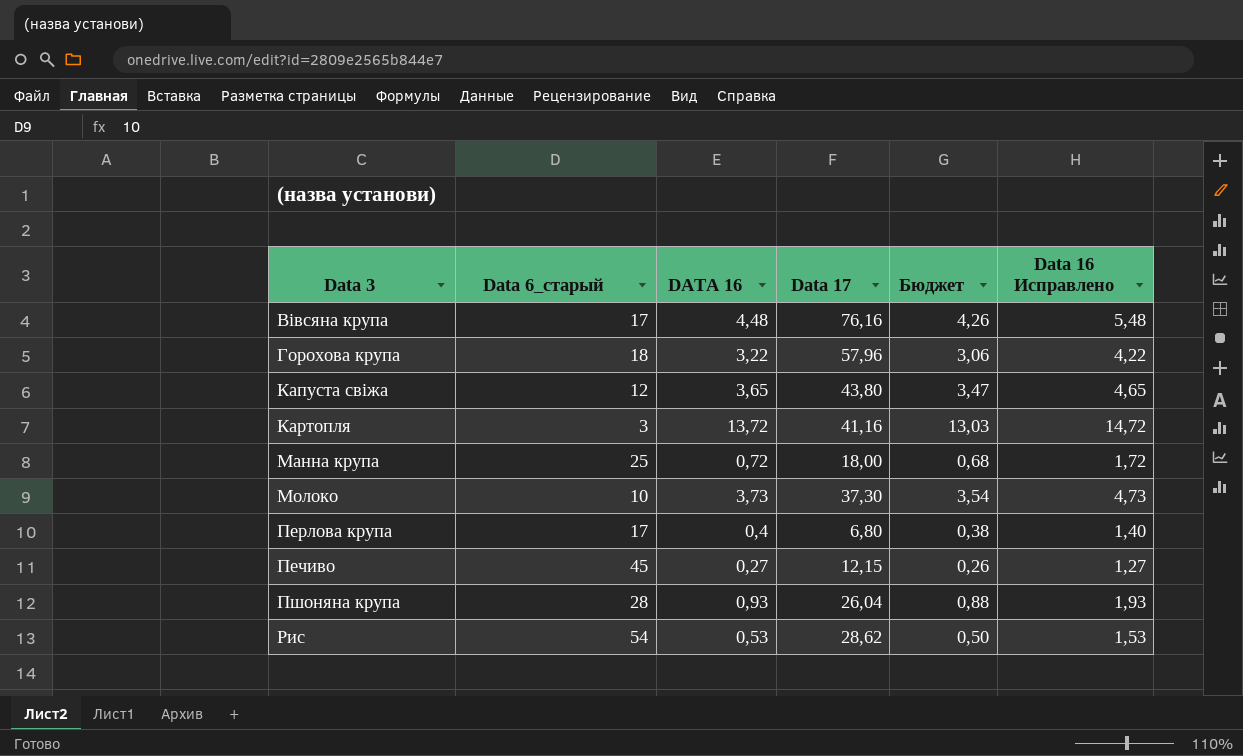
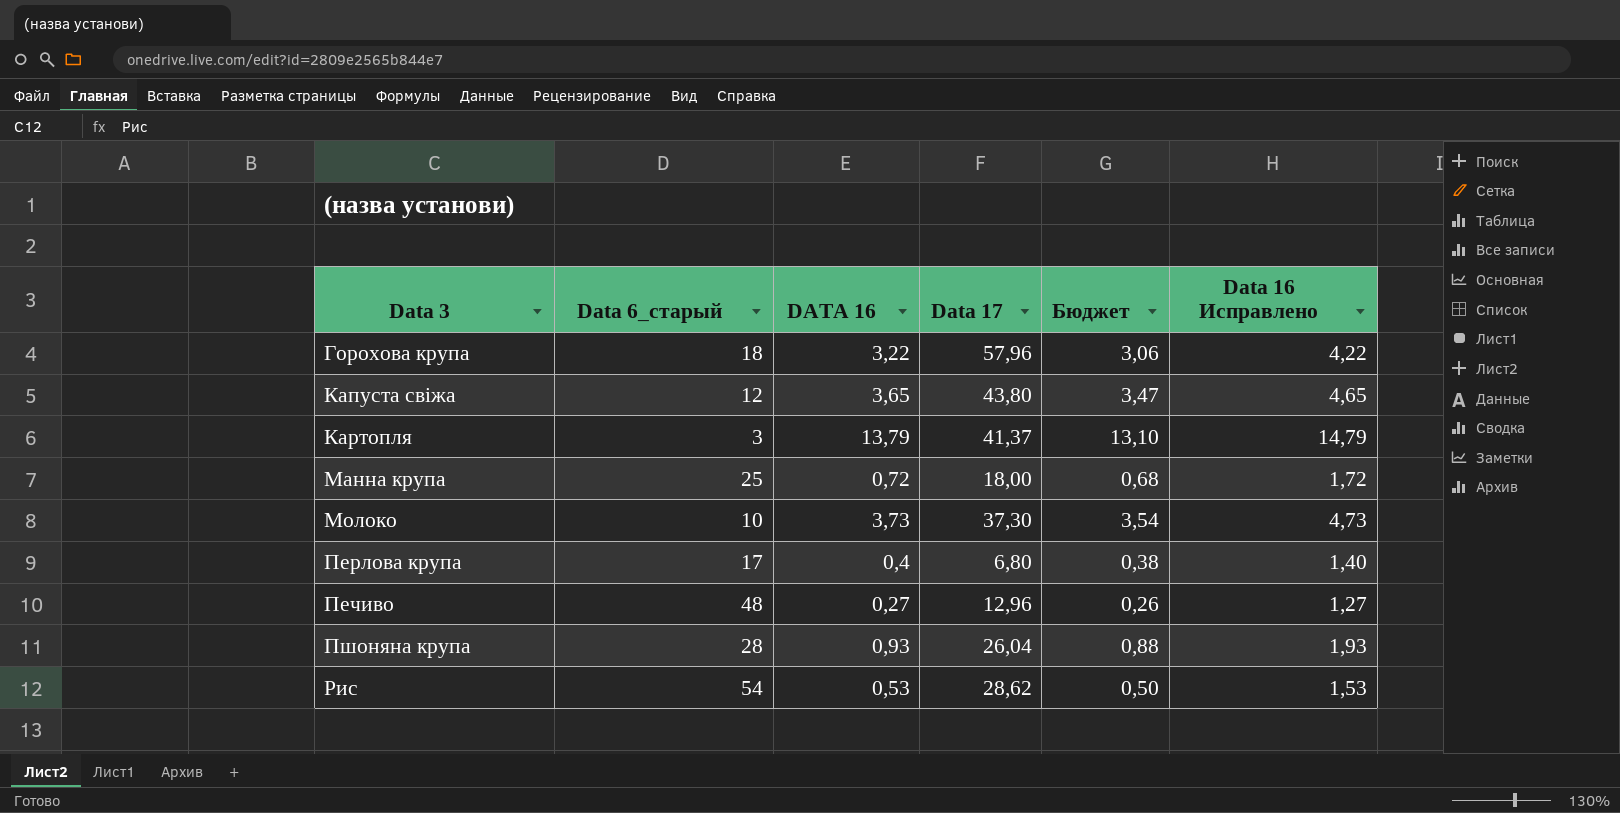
row Вівсяна крупа: 17 | 4,48 | 76,16 | 4,26 | 5,48 -> none
Картопля | DATA 16: 13,72 -> 13,79
Картопля | Data 17: 41,16 -> 41,37
Картопля | Бюджет: 13,03 -> 13,10
Картопля | Data 16 Исправлено: 14,72 -> 14,79
Печиво | Data 6_старый: 45 -> 48
Печиво | Data 17: 12,15 -> 12,96

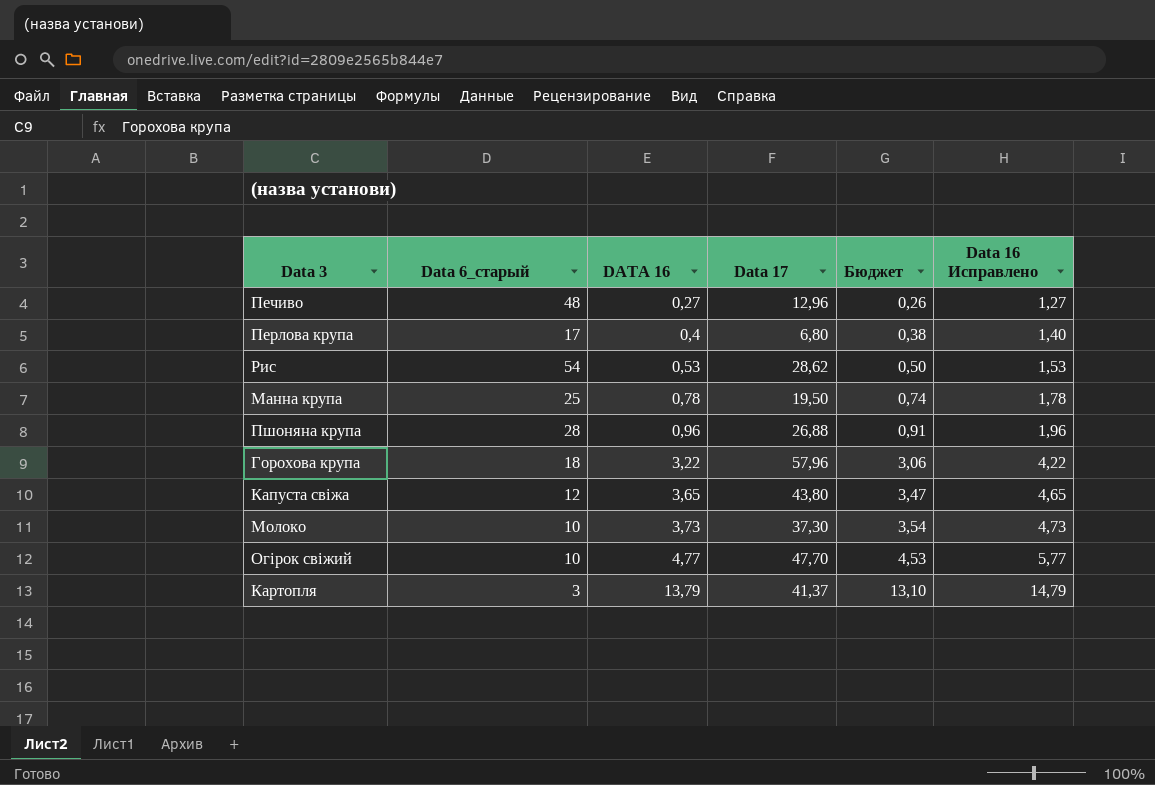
row order: Data 3 ascending -> DATA 16 ascending
Манна крупа | DATA 16: 0,72 -> 0,78
Манна крупа | Data 17: 18,00 -> 19,50
Манна крупа | Бюджет: 0,68 -> 0,74
Манна крупа | Data 16 Исправлено: 1,72 -> 1,78
Пшоняна крупа | DATA 16: 0,93 -> 0,96
Пшоняна крупа | Data 17: 26,04 -> 26,88
Пшоняна крупа | Бюджет: 0,88 -> 0,91
Пшоняна крупа | Data 16 Исправлено: 1,93 -> 1,96
row Огірок свіжий: none -> 10 | 4,77 | 47,70 | 4,53 | 5,77

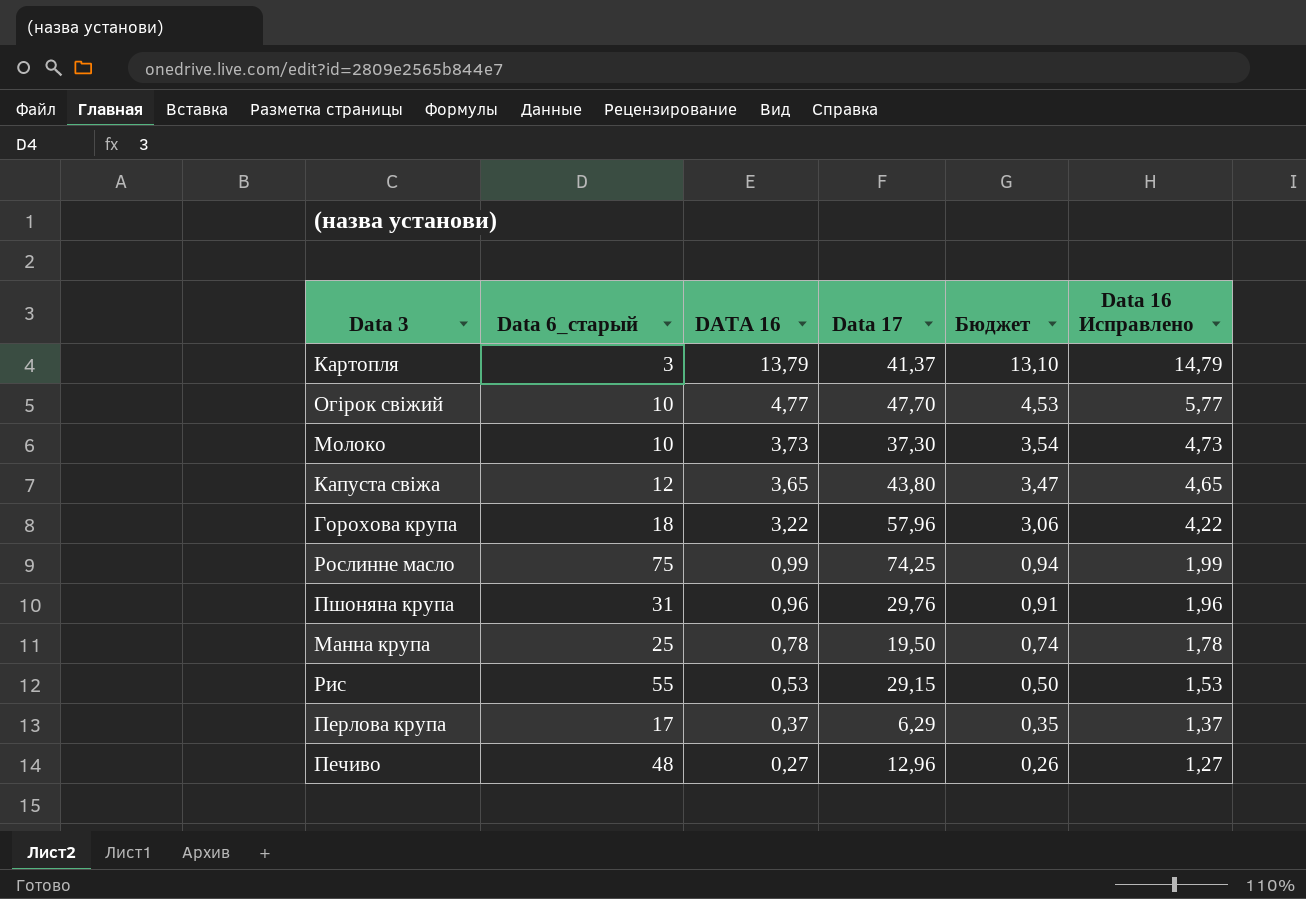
row order: DATA 16 ascending -> DATA 16 descending
row Рослинне масло: none -> 75 | 0,99 | 74,25 | 0,94 | 1,99
Пшоняна крупа | Data 6_старый: 28 -> 31
Пшоняна крупа | Data 17: 26,88 -> 29,76
Рис | Data 6_старый: 54 -> 55
Рис | Data 17: 28,62 -> 29,15
Перлова крупа | DATA 16: 0,4 -> 0,37
Перлова крупа | Data 17: 6,80 -> 6,29
Перлова крупа | Бюджет: 0,38 -> 0,35
Перлова крупа | Data 16 Исправлено: 1,40 -> 1,37

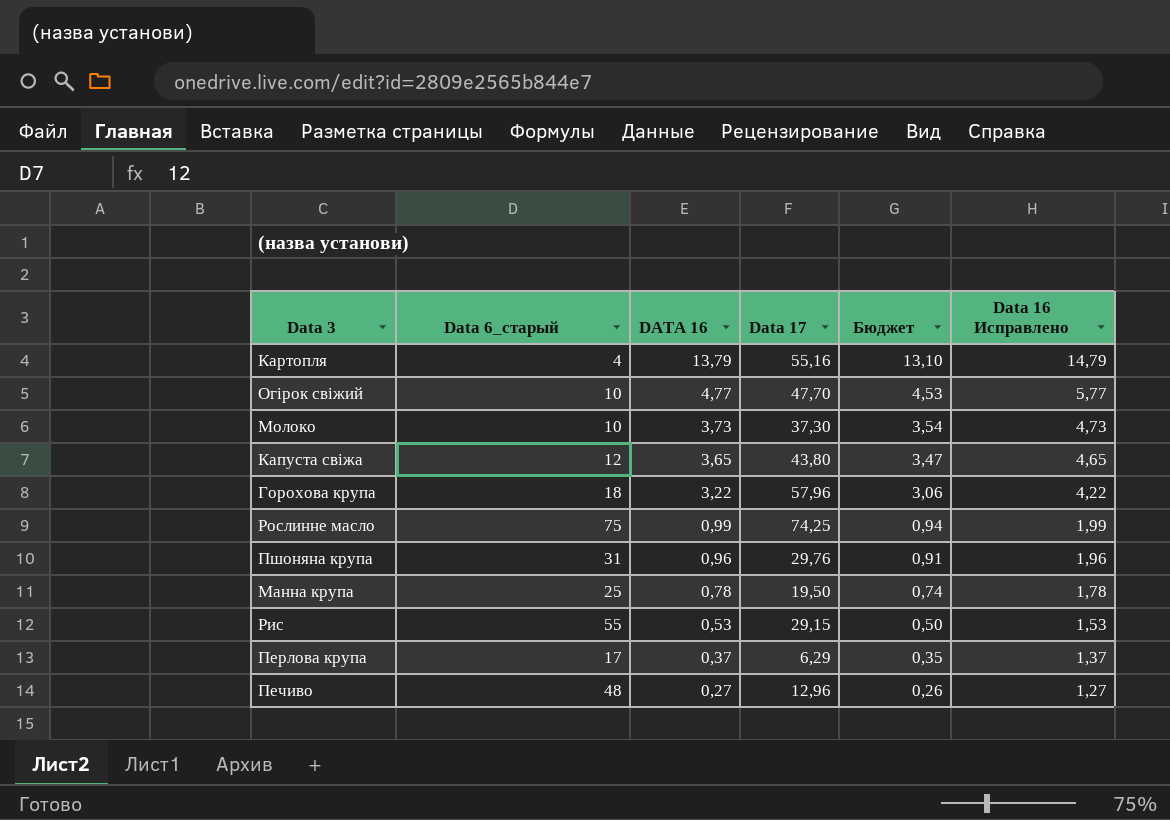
Картопля | Data 6_старый: 3 -> 4
Картопля | Data 17: 41,37 -> 55,16

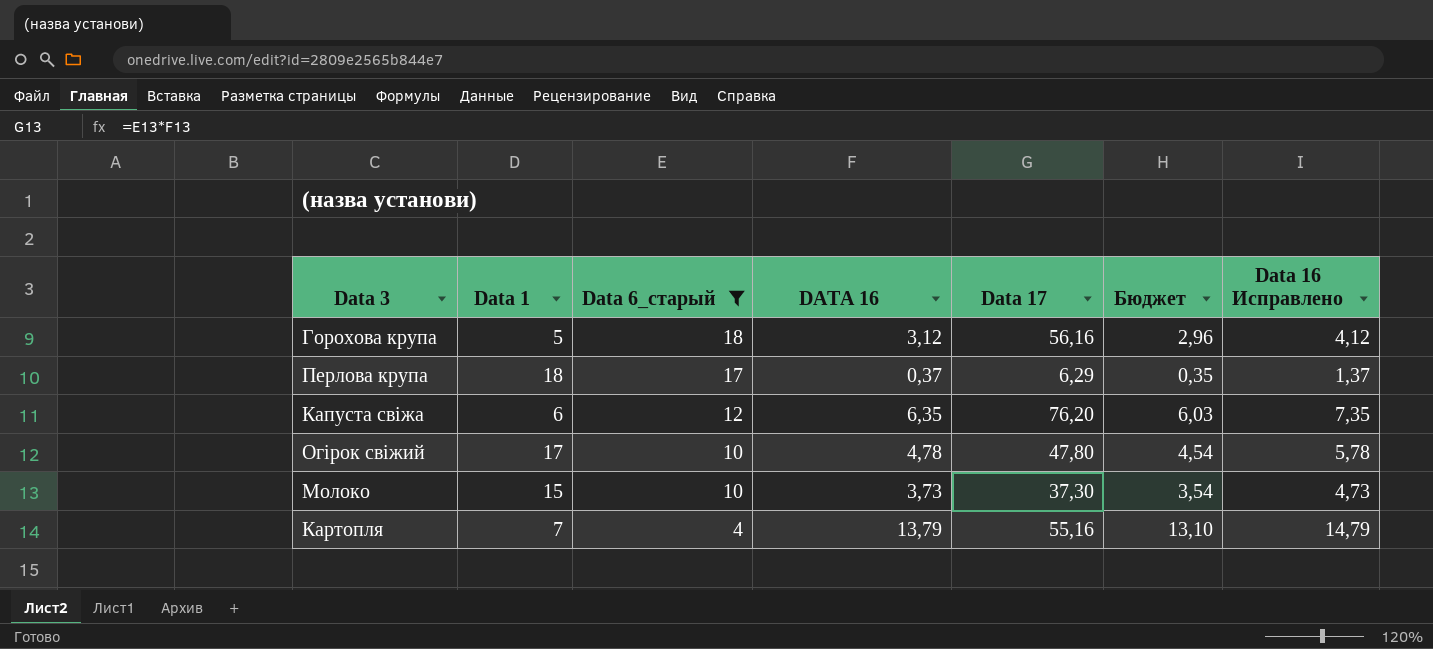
filter: none -> Data 6_старый <= 18
row order: DATA 16 descending -> Data 6_старый descending
column Data 1 | position: none -> 2
Горохова крупа | DATA 16: 3,22 -> 3,12
Горохова крупа | Data 17: 57,96 -> 56,16
Горохова крупа | Бюджет: 3,06 -> 2,96
Горохова крупа | Data 16 Исправлено: 4,22 -> 4,12
Капуста свіжа | DATA 16: 3,65 -> 6,35
Капуста свіжа | Data 17: 43,80 -> 76,20
Капуста свіжа | Бюджет: 3,47 -> 6,03
Капуста свіжа | Data 16 Исправлено: 4,65 -> 7,35
Огірок свіжий | DATA 16: 4,77 -> 4,78
Огірок свіжий | Data 17: 47,70 -> 47,80
Огірок свіжий | Бюджет: 4,53 -> 4,54
Огірок свіжий | Data 16 Исправлено: 5,77 -> 5,78

